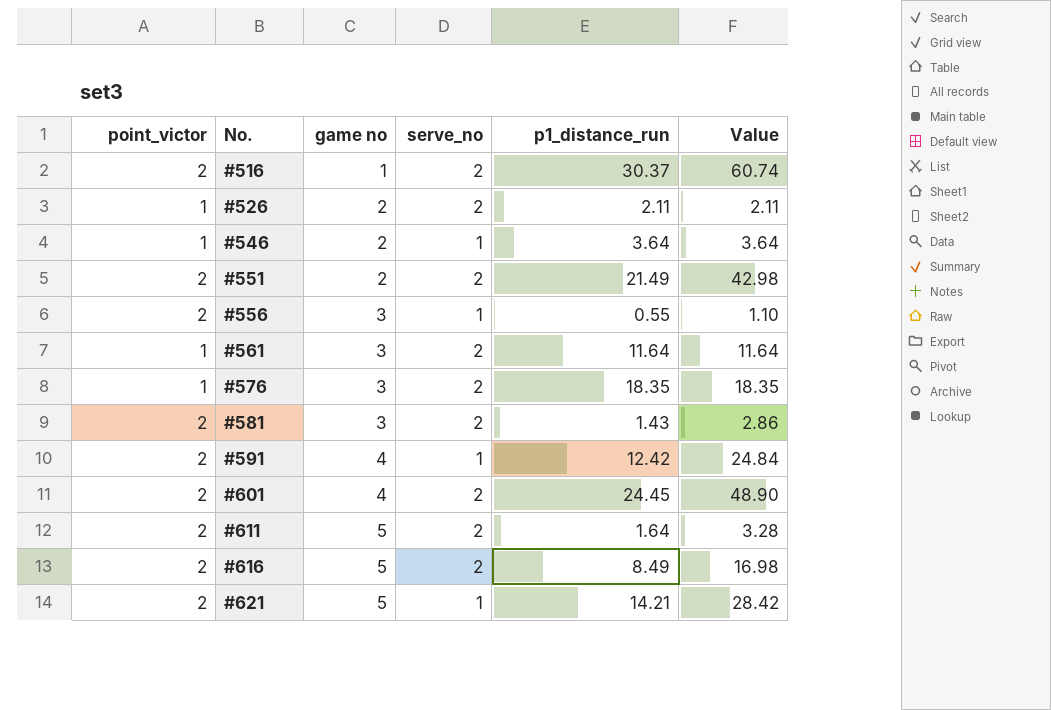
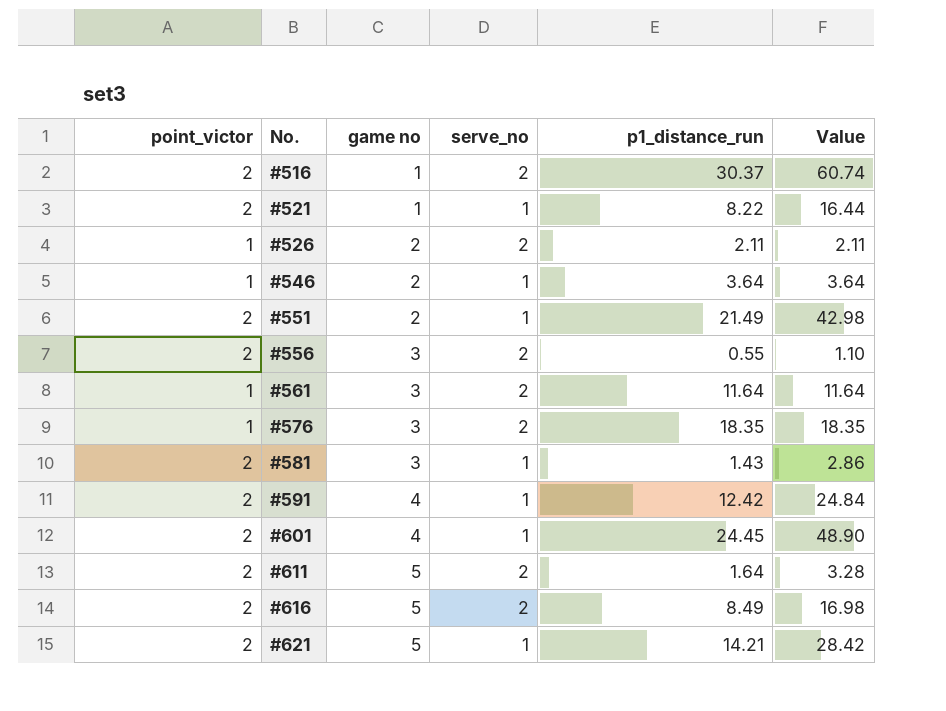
row #521: none -> 2 | 1 | 1 | 8.22 | 16.44
#551 | serve_no: 2 -> 1
#556 | serve_no: 1 -> 2
#581 | serve_no: 2 -> 1
#601 | serve_no: 2 -> 1

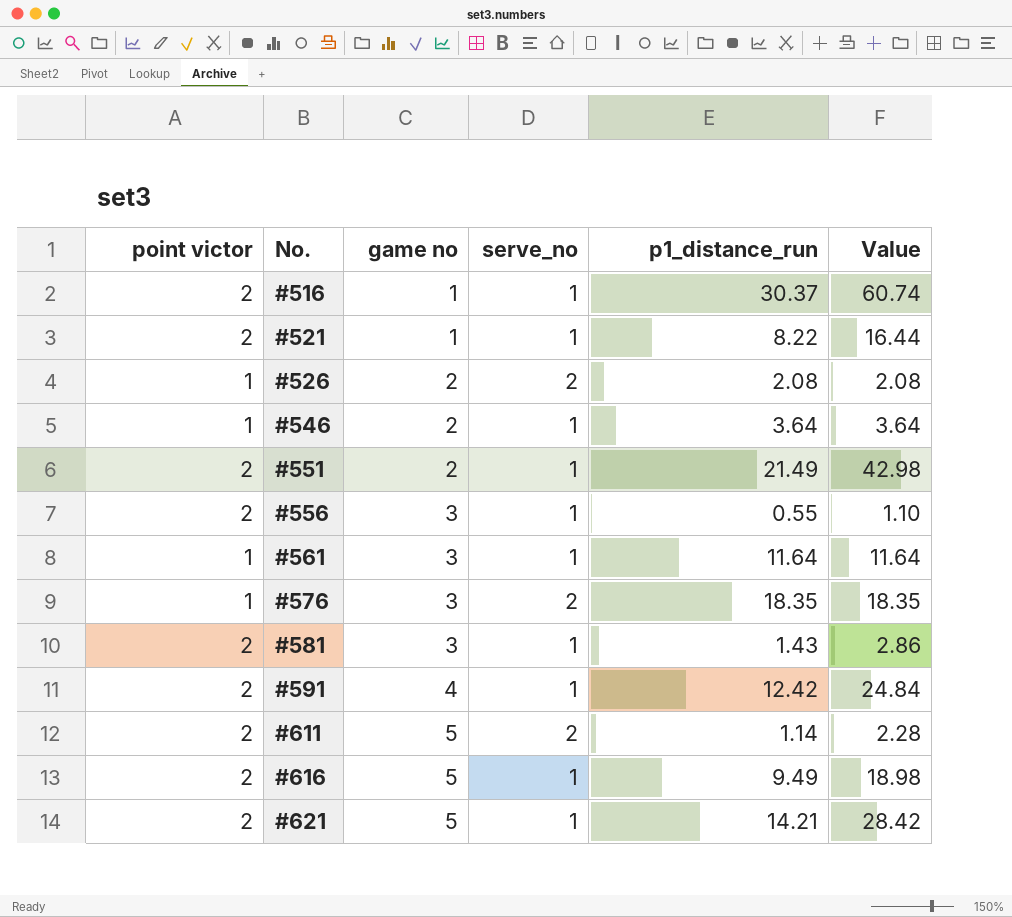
column name: point_victor -> point victor
row #601: 2 | 4 | 1 | 24.45 | 48.90 -> none
#516 | serve_no: 2 -> 1
#526 | p1_distance_run: 2.11 -> 2.08
#526 | Value: 2.11 -> 2.08
#556 | serve_no: 2 -> 1
#561 | serve_no: 2 -> 1
#611 | p1_distance_run: 1.64 -> 1.14
#611 | Value: 3.28 -> 2.28
#616 | serve_no: 2 -> 1
#616 | p1_distance_run: 8.49 -> 9.49
#616 | Value: 16.98 -> 18.98

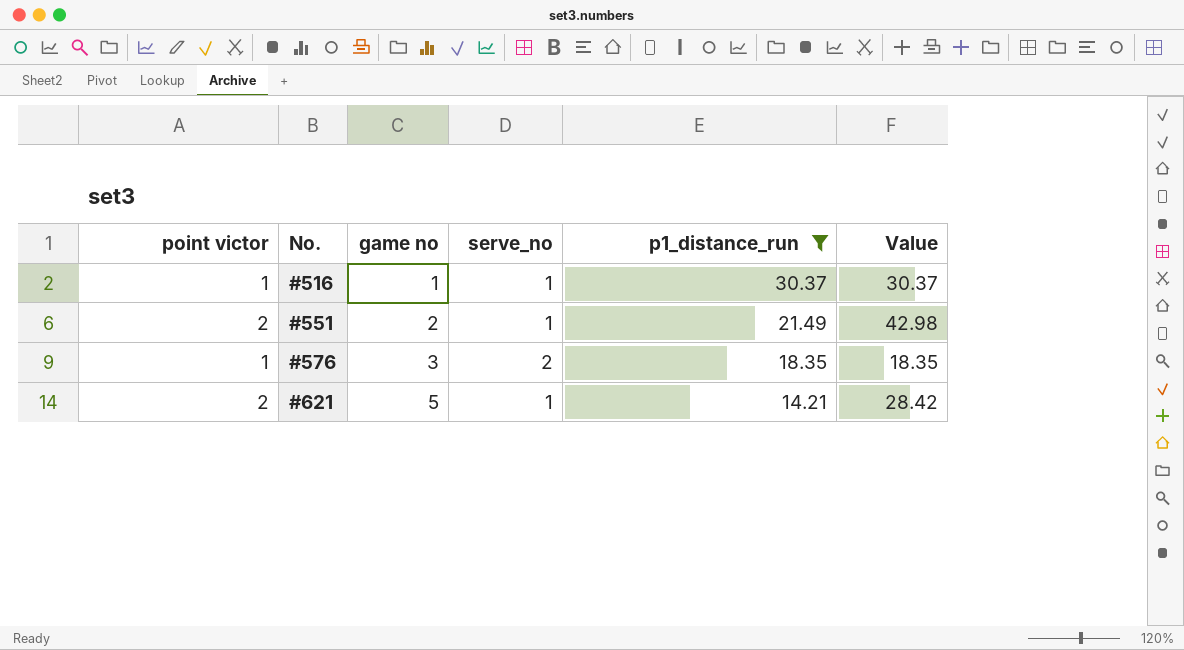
filter: none -> p1_distance_run >= 14.21
#516 | point victor: 2 -> 1
#516 | Value: 60.74 -> 30.37

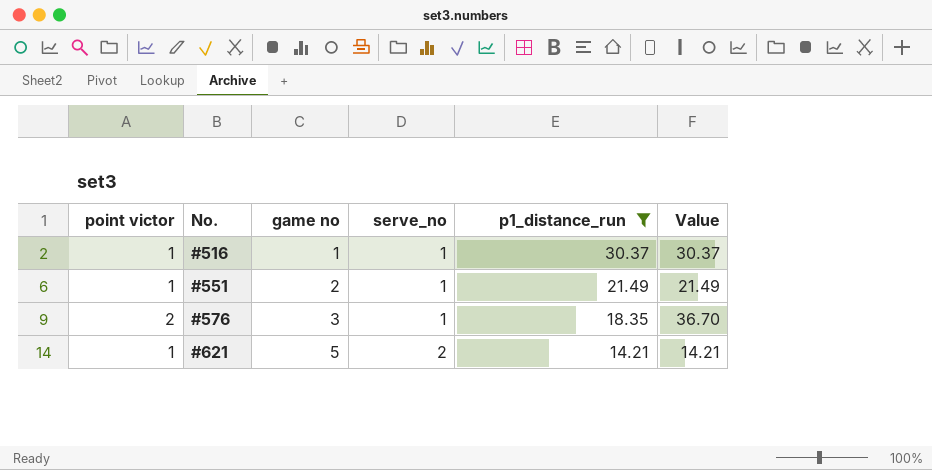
#551 | point victor: 2 -> 1
#551 | Value: 42.98 -> 21.49
#576 | point victor: 1 -> 2
#576 | serve_no: 2 -> 1
#576 | Value: 18.35 -> 36.70
#621 | point victor: 2 -> 1
#621 | serve_no: 1 -> 2
#621 | Value: 28.42 -> 14.21

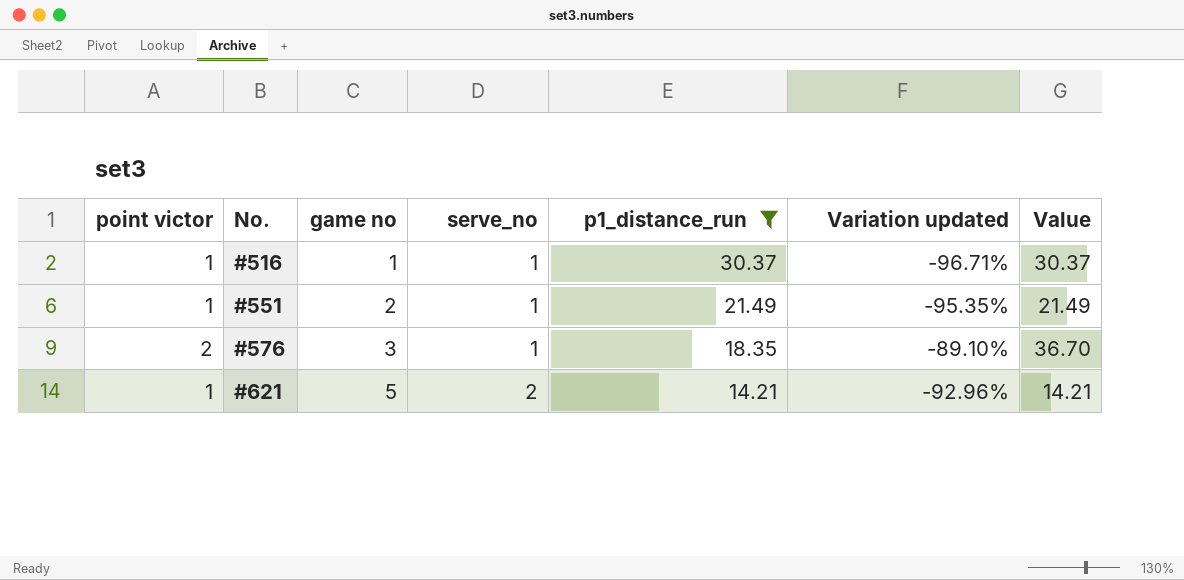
column Variation updated | formula: none -> ([point victor] - [p1_distance_run]) / [p1_distance_run]

